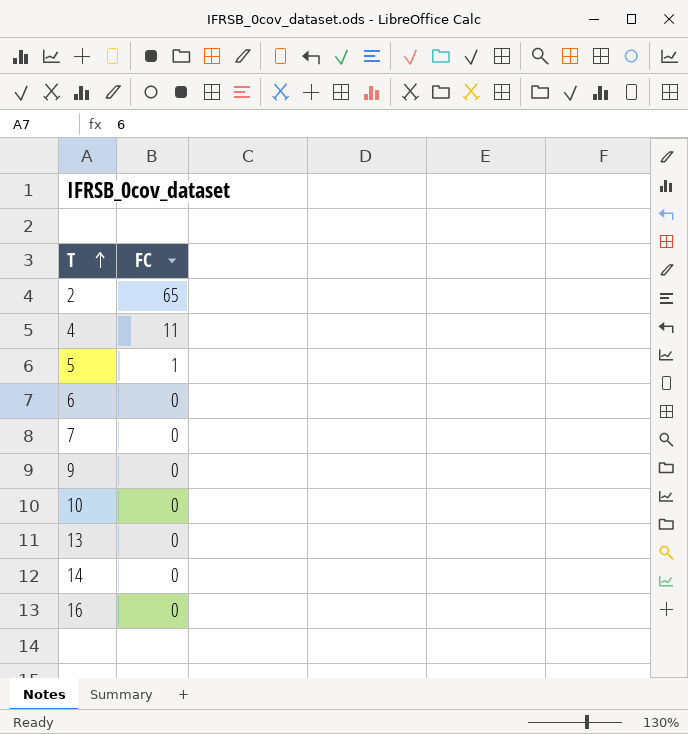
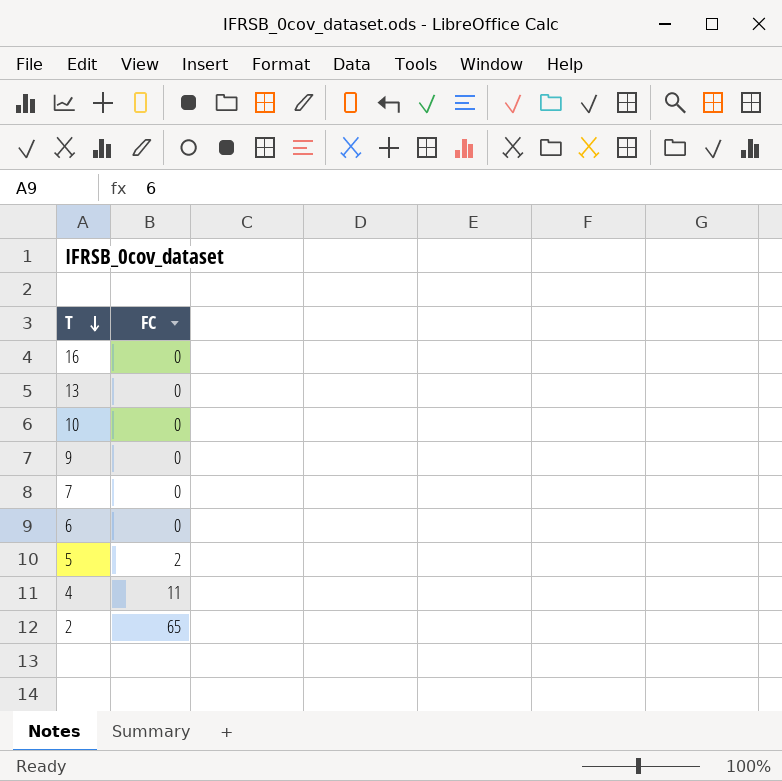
row order: T ascending -> T descending
row 14: 0 -> none
5 | FC: 1 -> 2

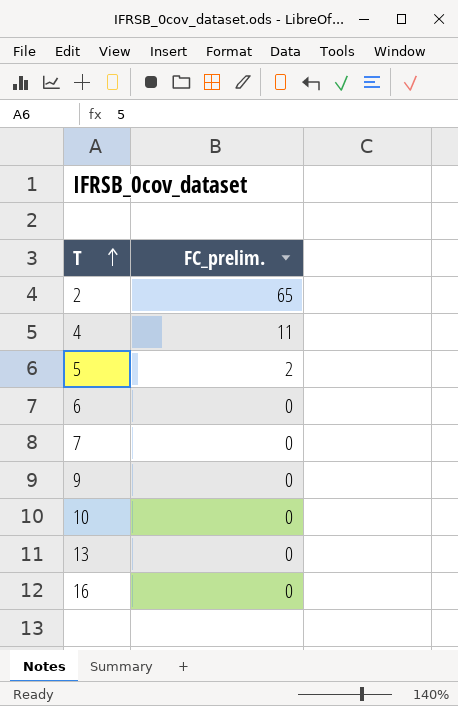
row order: T descending -> T ascending
column name: FC -> FC_prelim.

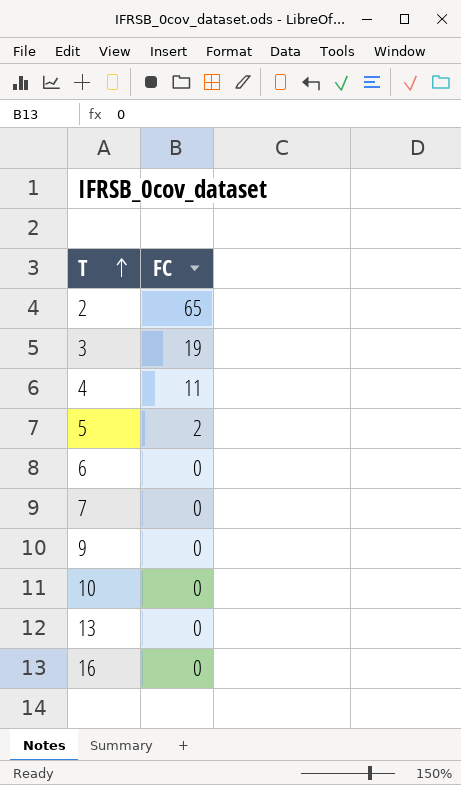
column name: FC_prelim. -> FC
row 3: none -> 19

